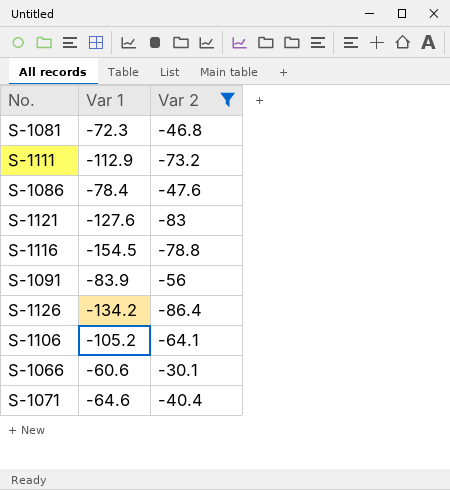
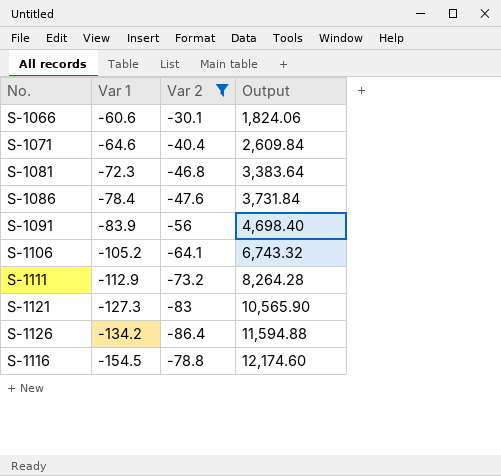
row order: none -> Var 1 descending
column Output | formula: none -> [Var 1] * [Var 2]
S-1121 | Var 1: -127.6 -> -127.3

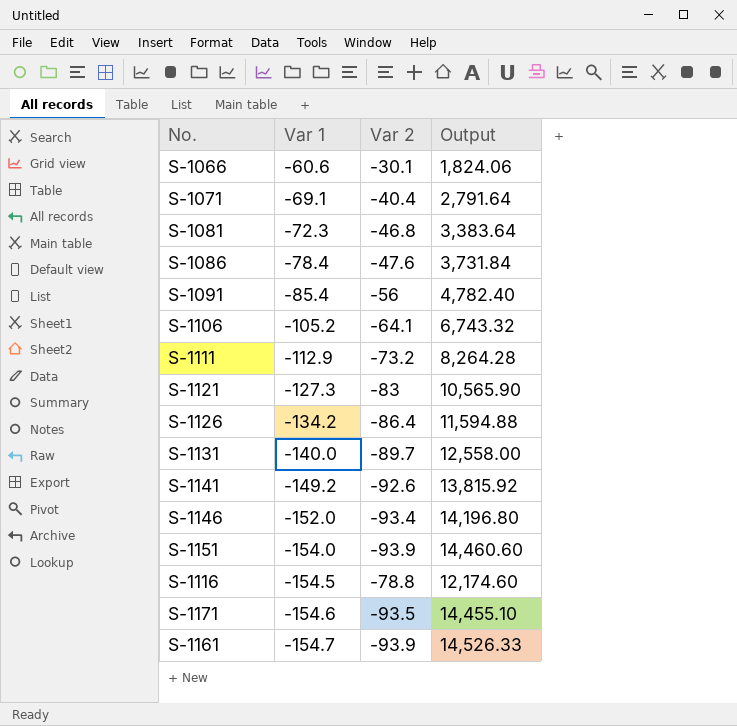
filter: Var 2 >= -86.4 -> none
S-1071 | Var 1: -64.6 -> -69.1
S-1071 | Output: 2,609.84 -> 2,791.64
S-1091 | Var 1: -83.9 -> -85.4
S-1091 | Output: 4,698.40 -> 4,782.40

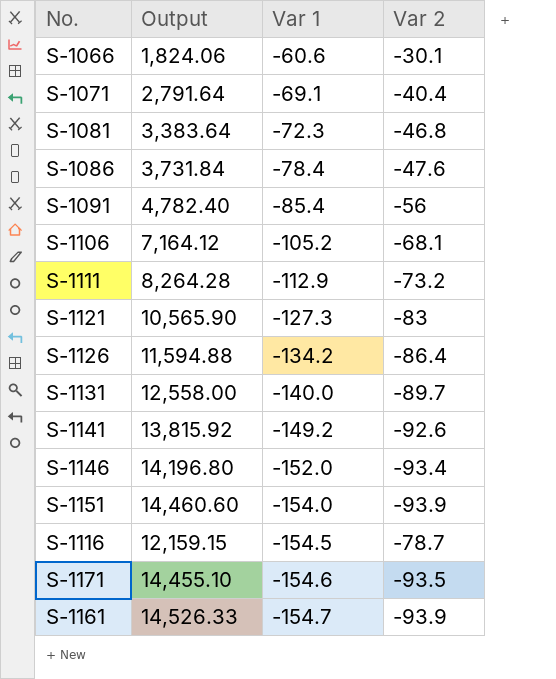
column Output | position: 4 -> 2
S-1106 | Output: 6,743.32 -> 7,164.12
S-1106 | Var 2: -64.1 -> -68.1
S-1116 | Output: 12,174.60 -> 12,159.15
S-1116 | Var 2: -78.8 -> -78.7

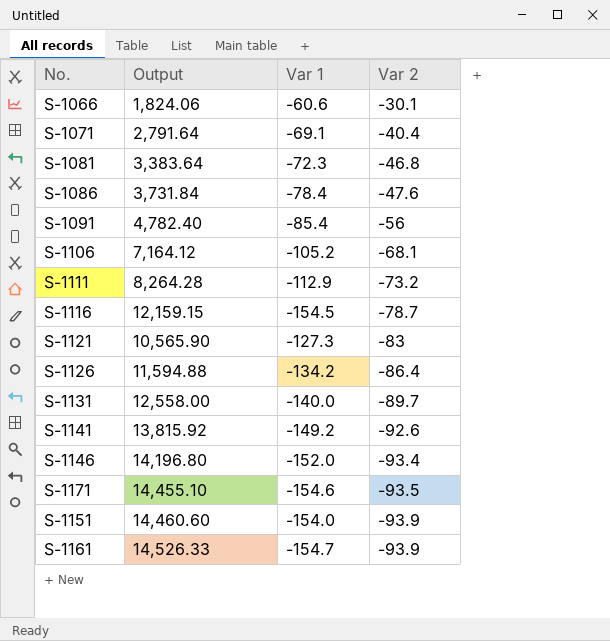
row order: Var 1 descending -> Var 2 descending

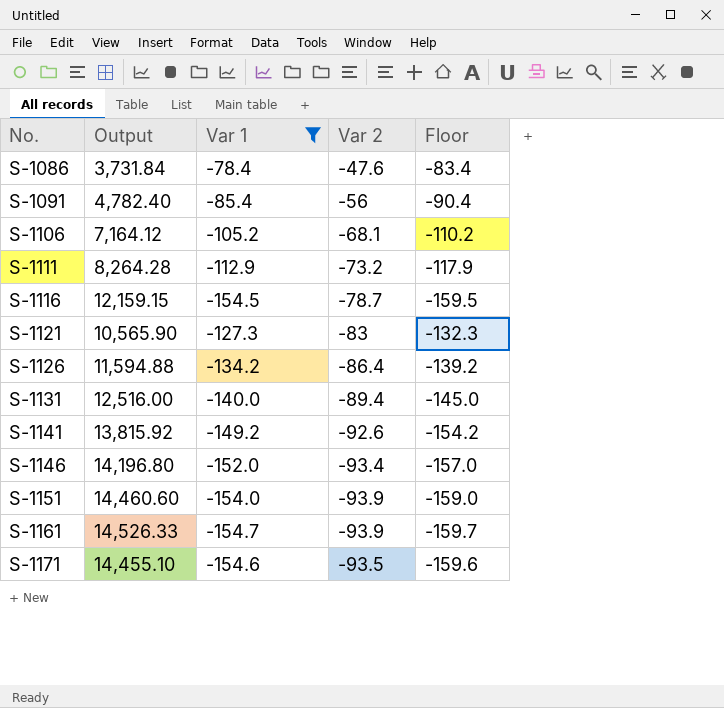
filter: none -> Var 1 <= -78.4
row order: Var 2 descending -> No. ascending
column Floor | formula: none -> [Var 1] - 5
S-1131 | Output: 12,558.00 -> 12,516.00
S-1131 | Var 2: -89.7 -> -89.4

